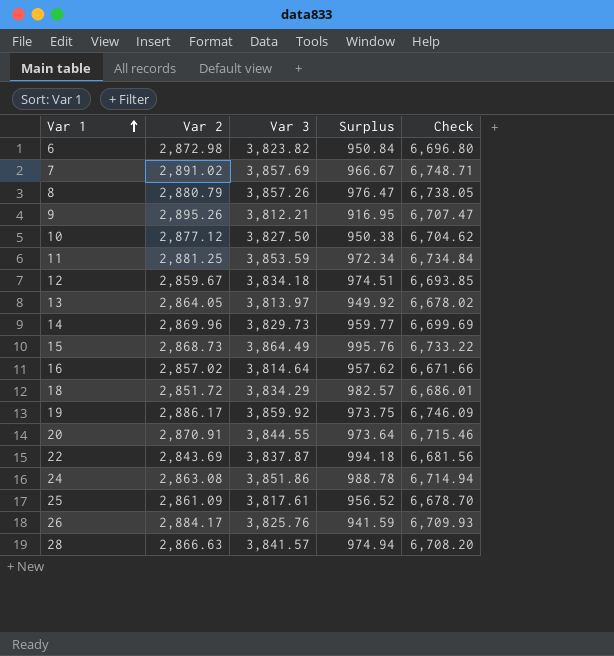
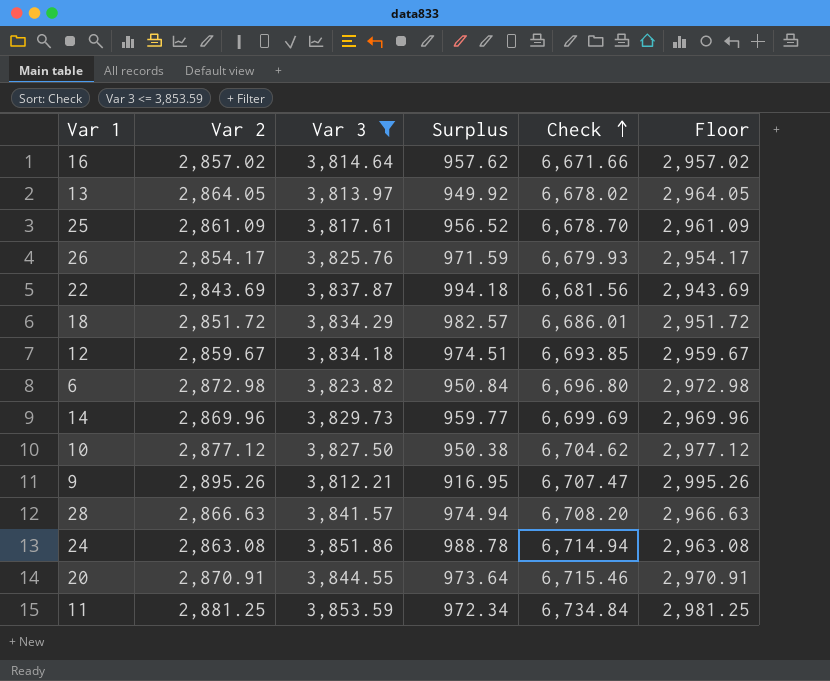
filter: none -> Var 3 <= 3,853.59
row order: Var 1 ascending -> Check ascending
column Floor | formula: none -> [Var 2] + 100
26 | Var 2: 2,884.17 -> 2,854.17
26 | Surplus: 941.59 -> 971.59
26 | Check: 6,709.93 -> 6,679.93

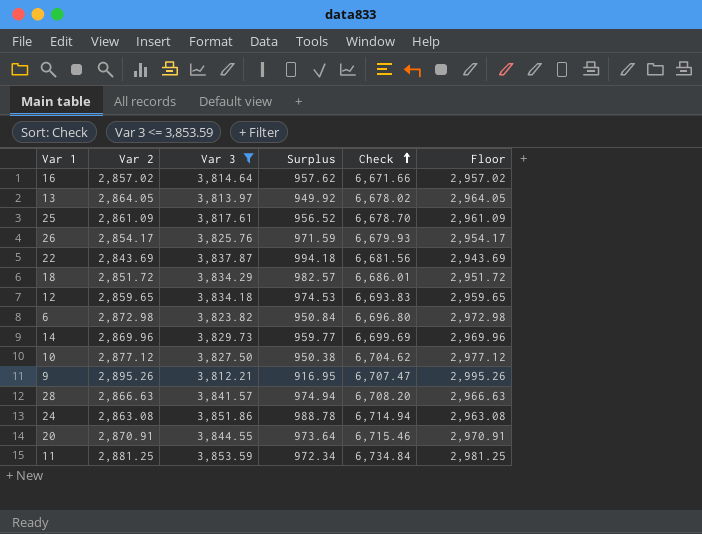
12 | Var 2: 2,859.67 -> 2,859.65
12 | Surplus: 974.51 -> 974.53
12 | Check: 6,693.85 -> 6,693.83
12 | Floor: 2,959.67 -> 2,959.65

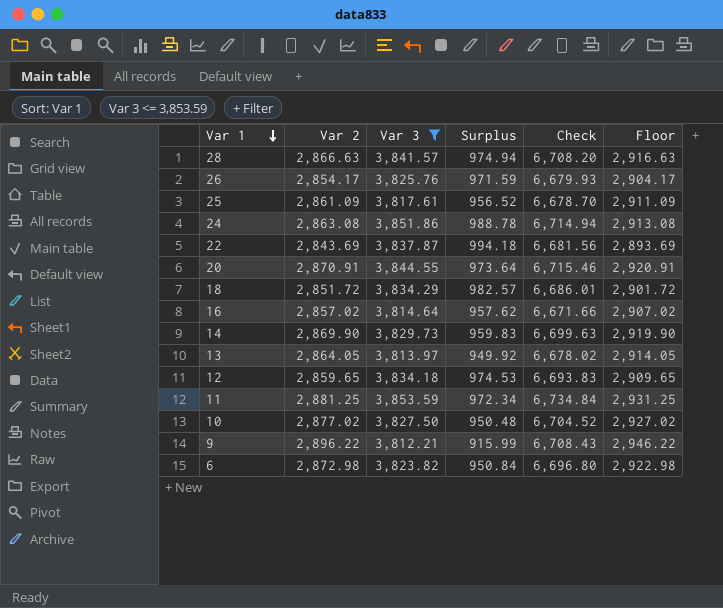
row order: Check ascending -> Var 1 descending
column Floor | formula: [Var 2] + 100 -> [Var 2] + 50
14 | Var 2: 2,869.96 -> 2,869.90
14 | Surplus: 959.77 -> 959.83
14 | Check: 6,699.69 -> 6,699.63
10 | Var 2: 2,877.12 -> 2,877.02
10 | Surplus: 950.38 -> 950.48
10 | Check: 6,704.62 -> 6,704.52
9 | Var 2: 2,895.26 -> 2,896.22
9 | Surplus: 916.95 -> 915.99
9 | Check: 6,707.47 -> 6,708.43

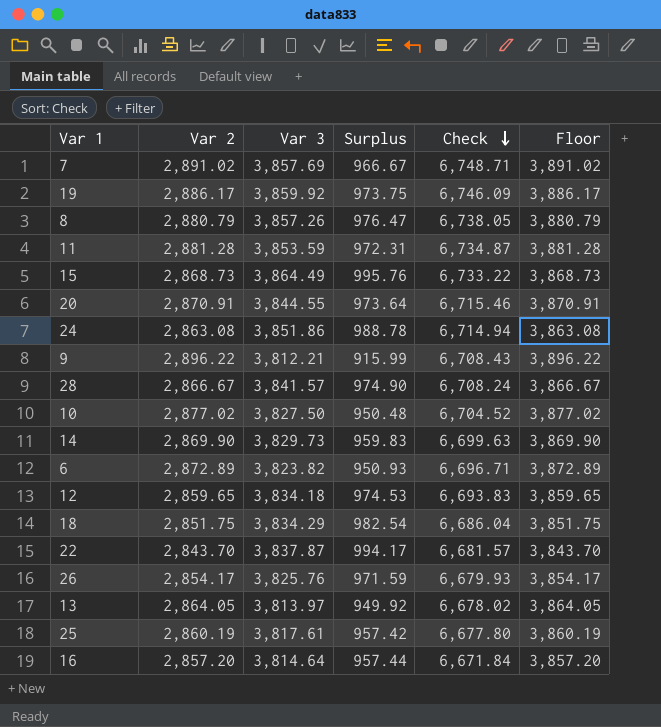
filter: Var 3 <= 3,853.59 -> none
row order: Var 1 descending -> Check descending
column Floor | formula: [Var 2] + 50 -> [Var 2] + 1000
11 | Var 2: 2,881.25 -> 2,881.28
11 | Surplus: 972.34 -> 972.31
11 | Check: 6,734.84 -> 6,734.87
28 | Var 2: 2,866.63 -> 2,866.67
28 | Surplus: 974.94 -> 974.90
28 | Check: 6,708.20 -> 6,708.24
6 | Var 2: 2,872.98 -> 2,872.89
6 | Surplus: 950.84 -> 950.93
6 | Check: 6,696.80 -> 6,696.71
18 | Var 2: 2,851.72 -> 2,851.75
18 | Surplus: 982.57 -> 982.54
18 | Check: 6,686.01 -> 6,686.04
22 | Var 2: 2,843.69 -> 2,843.70
22 | Surplus: 994.18 -> 994.17
22 | Check: 6,681.56 -> 6,681.57
25 | Var 2: 2,861.09 -> 2,860.19
25 | Surplus: 956.52 -> 957.42
25 | Check: 6,678.70 -> 6,677.80
16 | Var 2: 2,857.02 -> 2,857.20
16 | Surplus: 957.62 -> 957.44
16 | Check: 6,671.66 -> 6,671.84

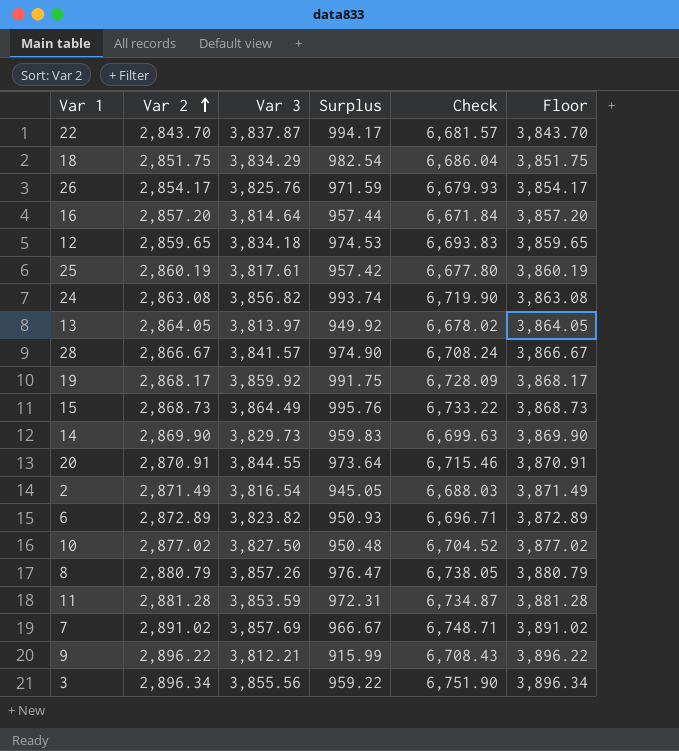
row order: Check descending -> Var 2 ascending
24 | Var 3: 3,851.86 -> 3,856.82
24 | Surplus: 988.78 -> 993.74
24 | Check: 6,714.94 -> 6,719.90
19 | Var 2: 2,886.17 -> 2,868.17
19 | Surplus: 973.75 -> 991.75
19 | Check: 6,746.09 -> 6,728.09
19 | Floor: 3,886.17 -> 3,868.17
row 2: none -> 2,871.49 | 3,816.54 | 945.05 | 6,688.03 | 3,871.49
row 3: none -> 2,896.34 | 3,855.56 | 959.22 | 6,751.90 | 3,896.34

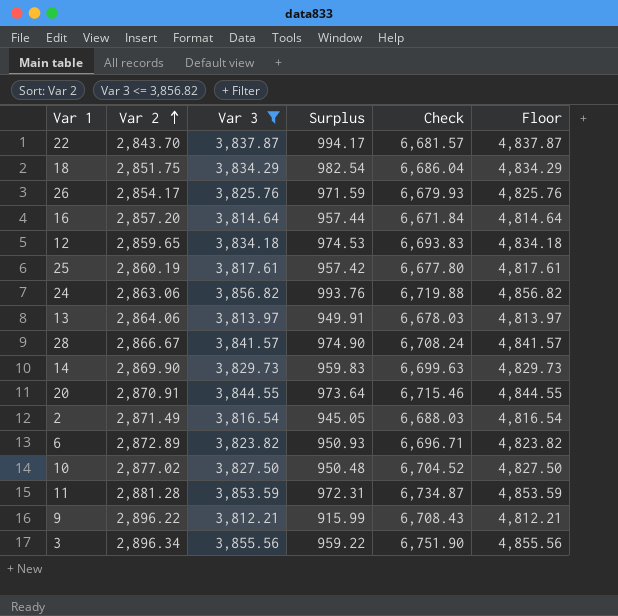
filter: none -> Var 3 <= 3,856.82
column Floor | formula: [Var 2] + 1000 -> [Var 3] + 1000
24 | Var 2: 2,863.08 -> 2,863.06
24 | Surplus: 993.74 -> 993.76
24 | Check: 6,719.90 -> 6,719.88
13 | Var 2: 2,864.05 -> 2,864.06
13 | Surplus: 949.92 -> 949.91
13 | Check: 6,678.02 -> 6,678.03

